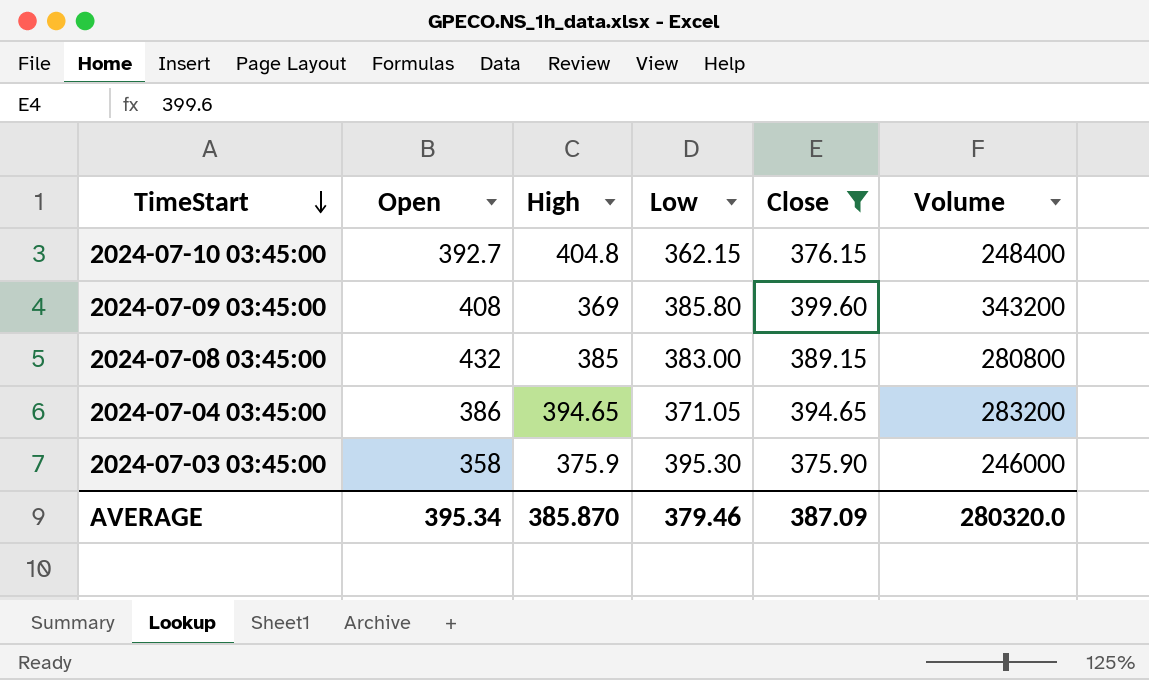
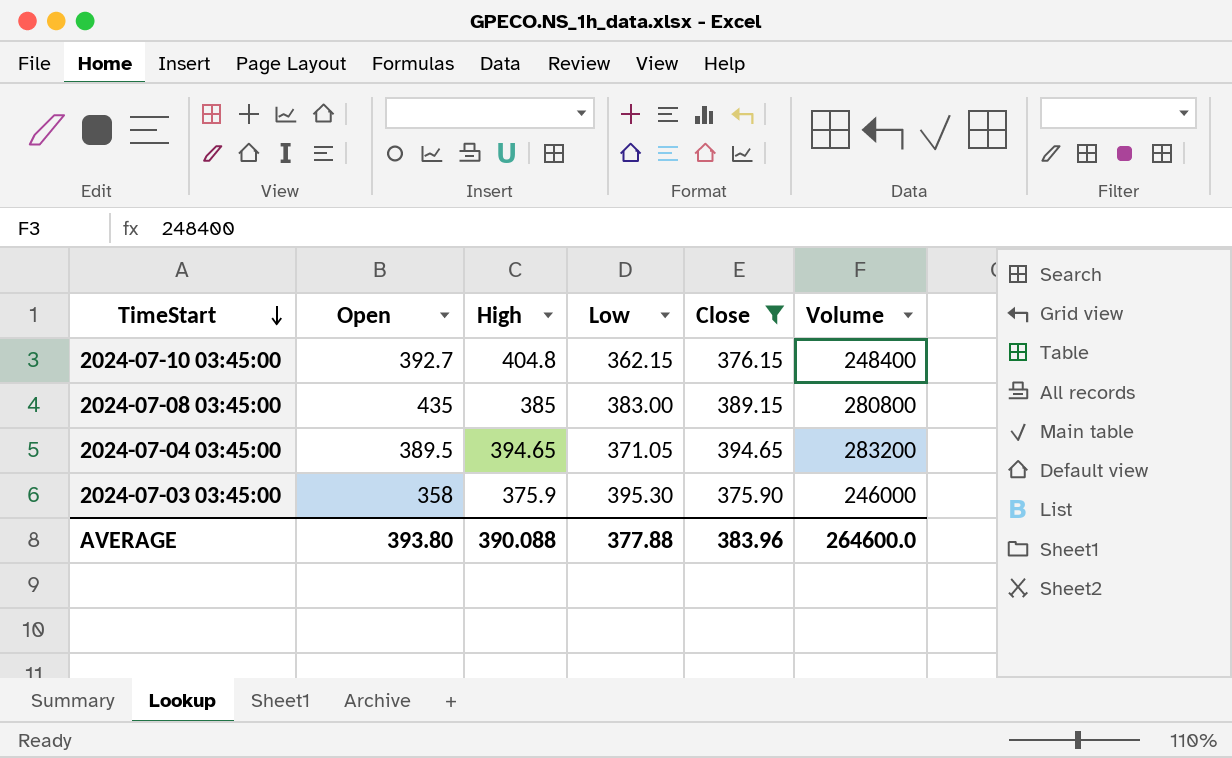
row 2024-07-09 03:45:00: 408 | 369 | 385.80 | 399.60 | 343200 -> none
2024-07-08 03:45:00 | Open: 432 -> 435
2024-07-04 03:45:00 | Open: 386 -> 389.5
AVERAGE | Open: 395.34 -> 393.80
AVERAGE | High: 385.870 -> 390.088
AVERAGE | Low: 379.46 -> 377.88
AVERAGE | Close: 387.09 -> 383.96
AVERAGE | Volume: 280320.0 -> 264600.0

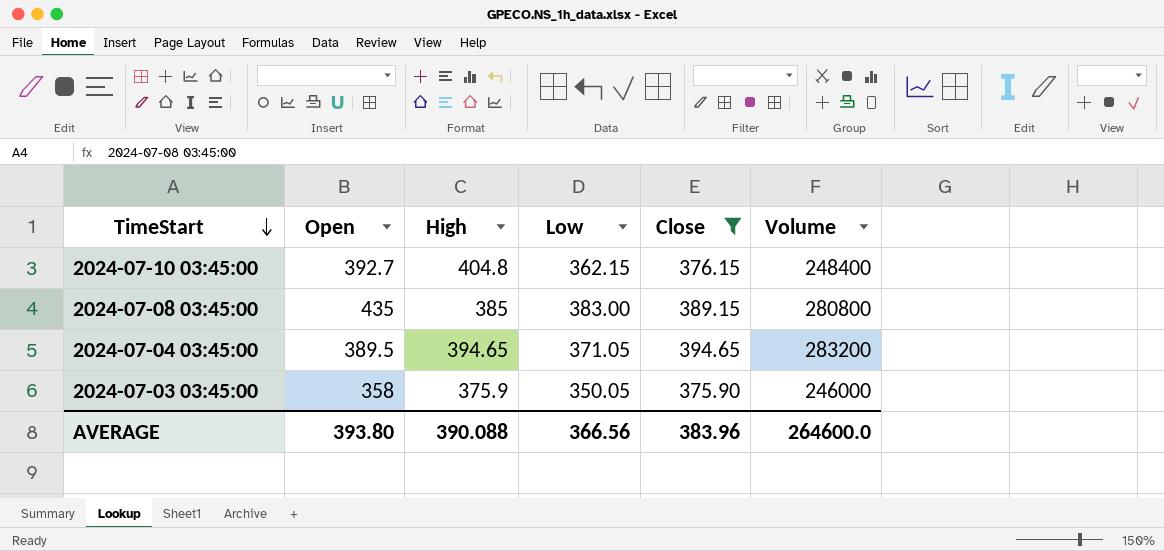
2024-07-03 03:45:00 | Low: 395.30 -> 350.05
AVERAGE | Low: 377.88 -> 366.56

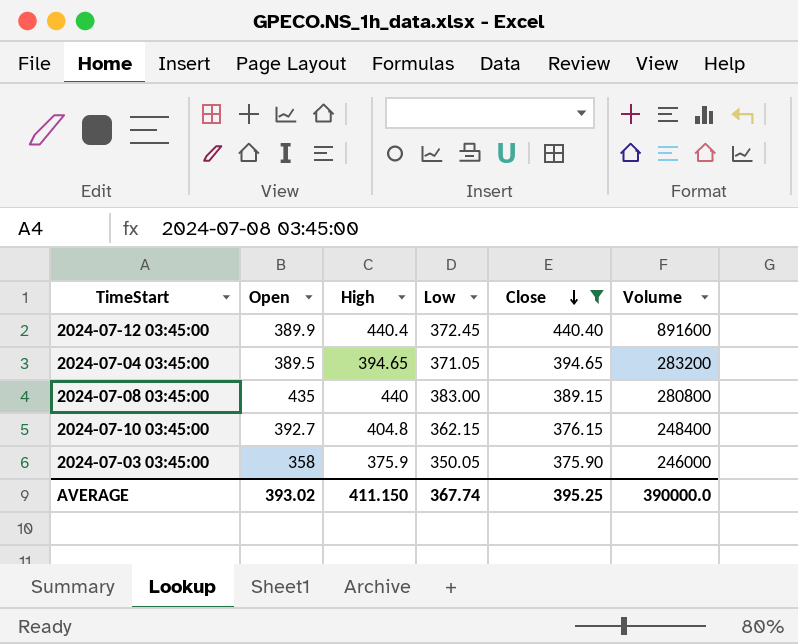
row order: TimeStart descending -> Close descending
row 2024-07-12 03:45:00: none -> 389.9 | 440.4 | 372.45 | 440.40 | 891600
2024-07-08 03:45:00 | High: 385 -> 440
AVERAGE | Open: 393.80 -> 393.02
AVERAGE | High: 390.088 -> 411.150
AVERAGE | Low: 366.56 -> 367.74
AVERAGE | Close: 383.96 -> 395.25
AVERAGE | Volume: 264600.0 -> 390000.0

